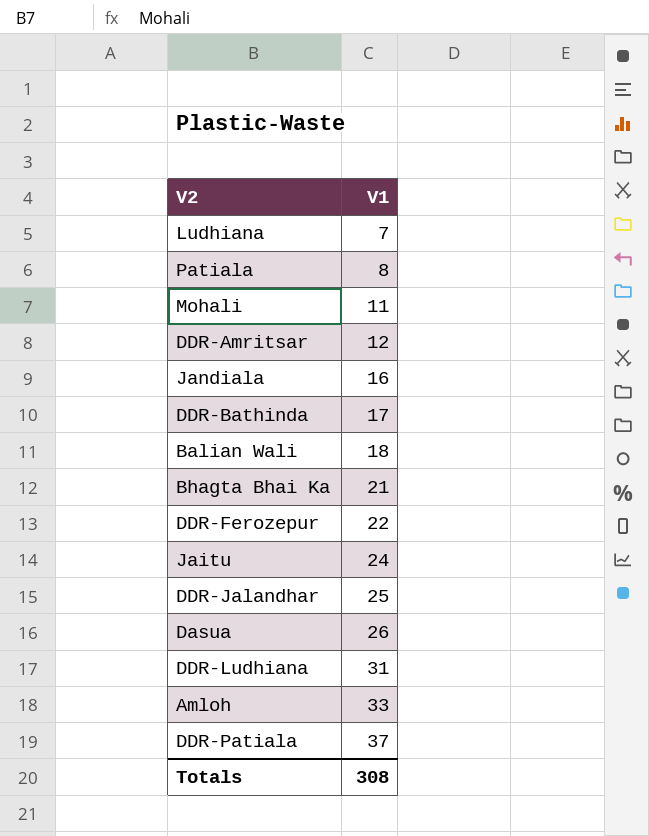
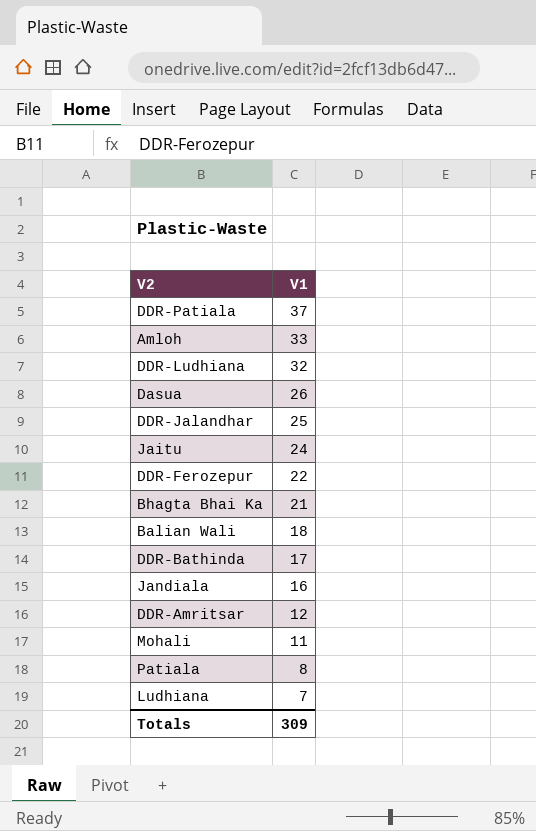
row order: V1 ascending -> V1 descending
DDR-Ludhiana | V1: 31 -> 32
Totals | V1: 308 -> 309

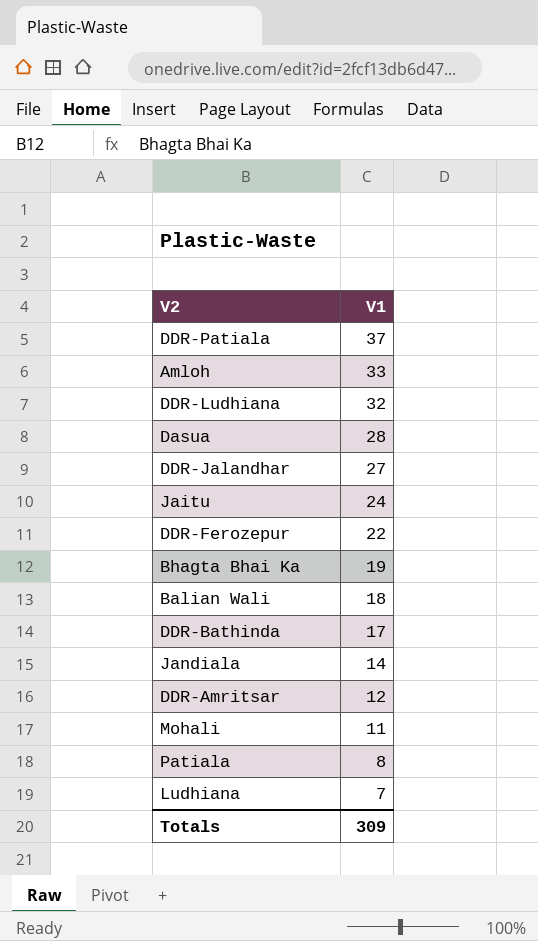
Dasua | V1: 26 -> 28
DDR-Jalandhar | V1: 25 -> 27
Bhagta Bhai Ka | V1: 21 -> 19
Jandiala | V1: 16 -> 14

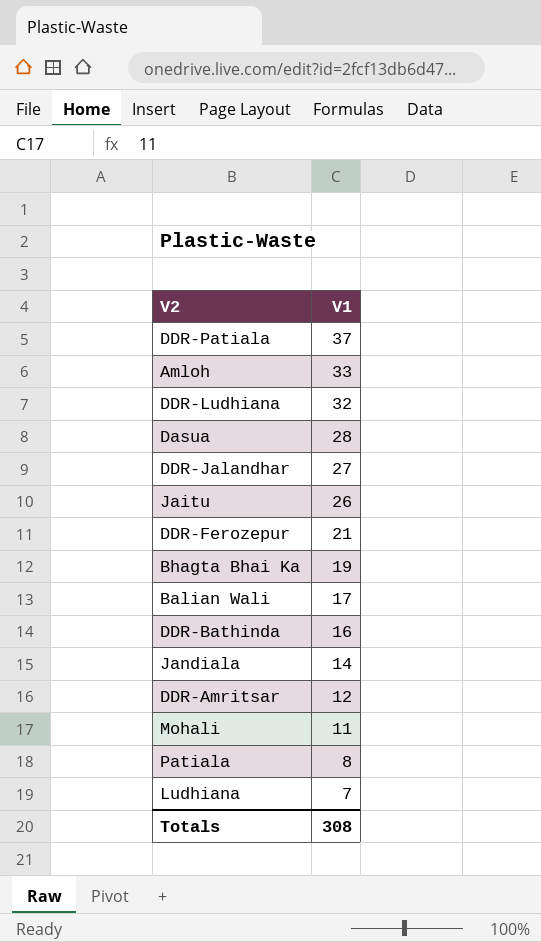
Jaitu | V1: 24 -> 26
DDR-Ferozepur | V1: 22 -> 21
Balian Wali | V1: 18 -> 17
DDR-Bathinda | V1: 17 -> 16
Totals | V1: 309 -> 308

